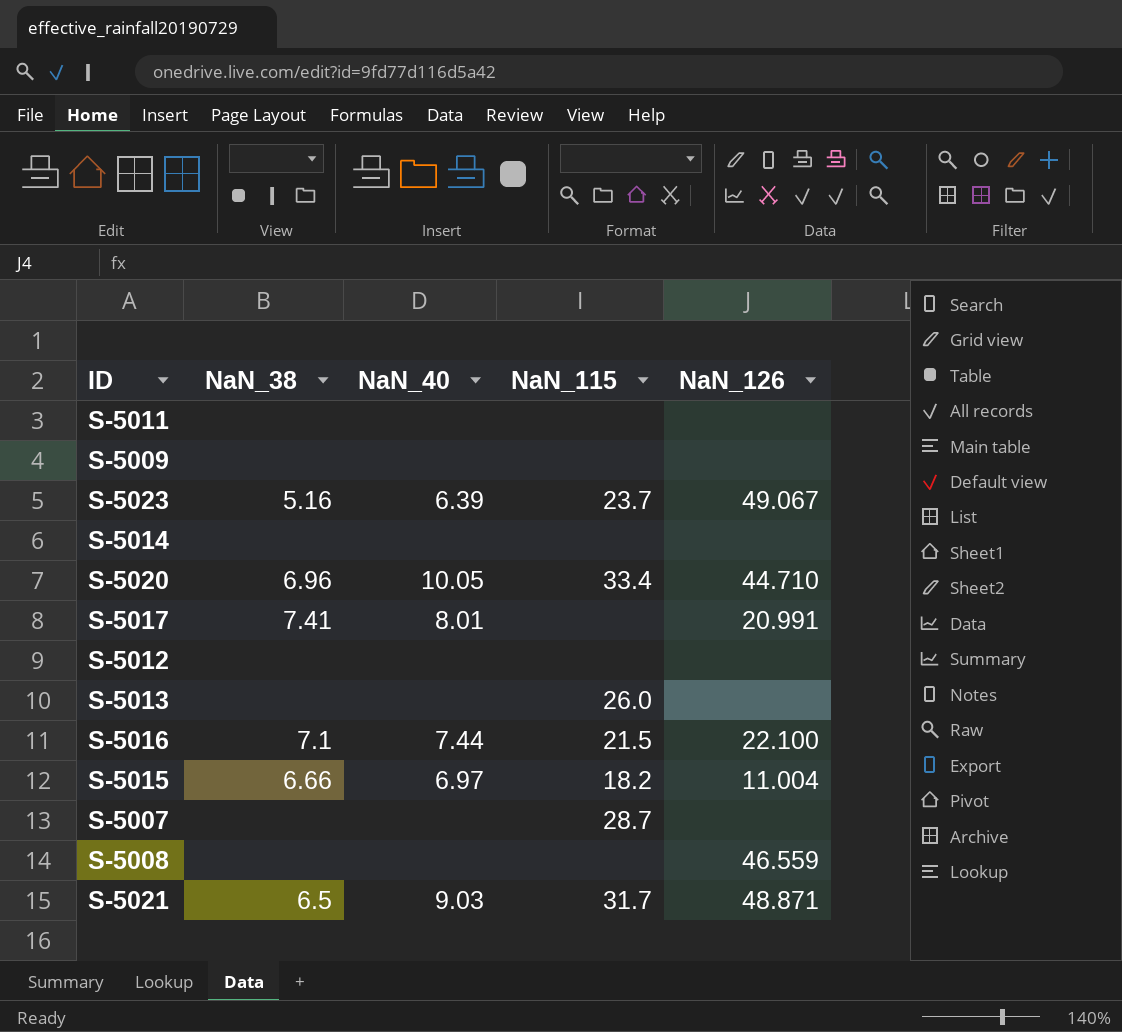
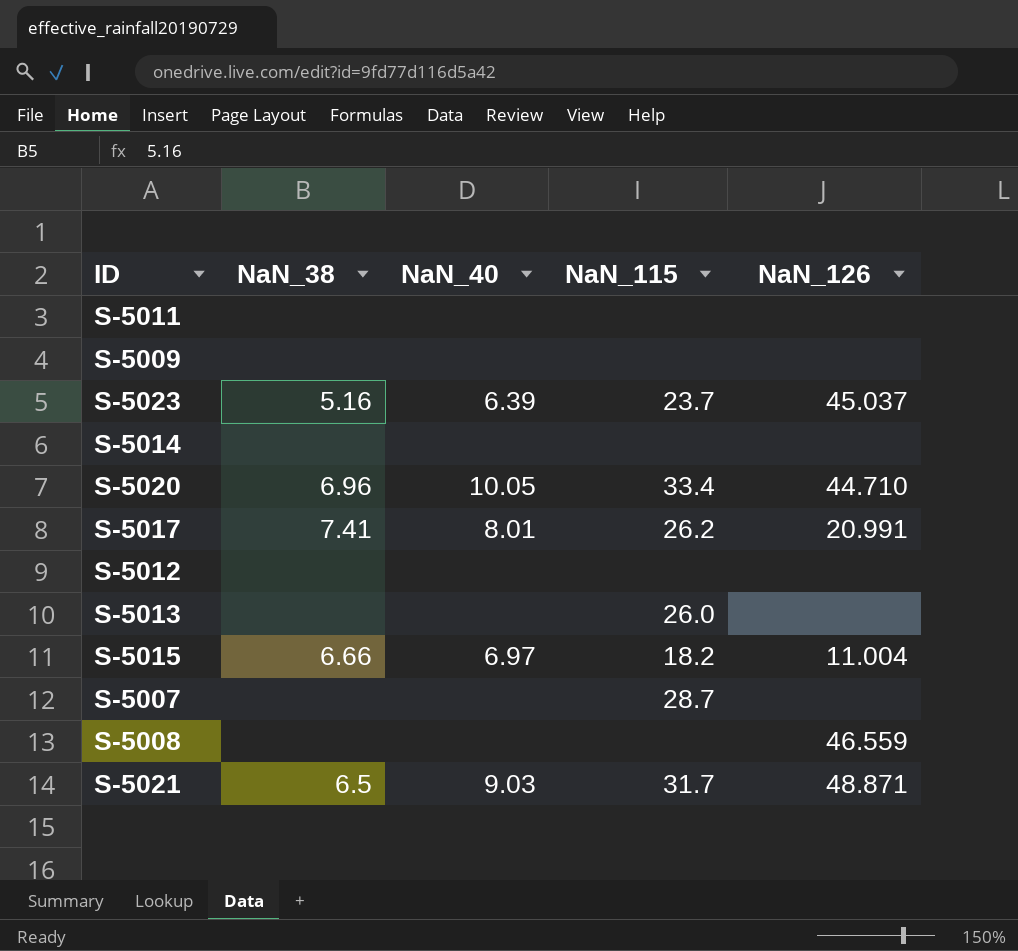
row S-5016: 7.1 | 7.44 | 21.5 | 22.100 -> none
S-5023 | NaN_126: 49.067 -> 45.037
S-5017 | NaN_115: none -> 26.2

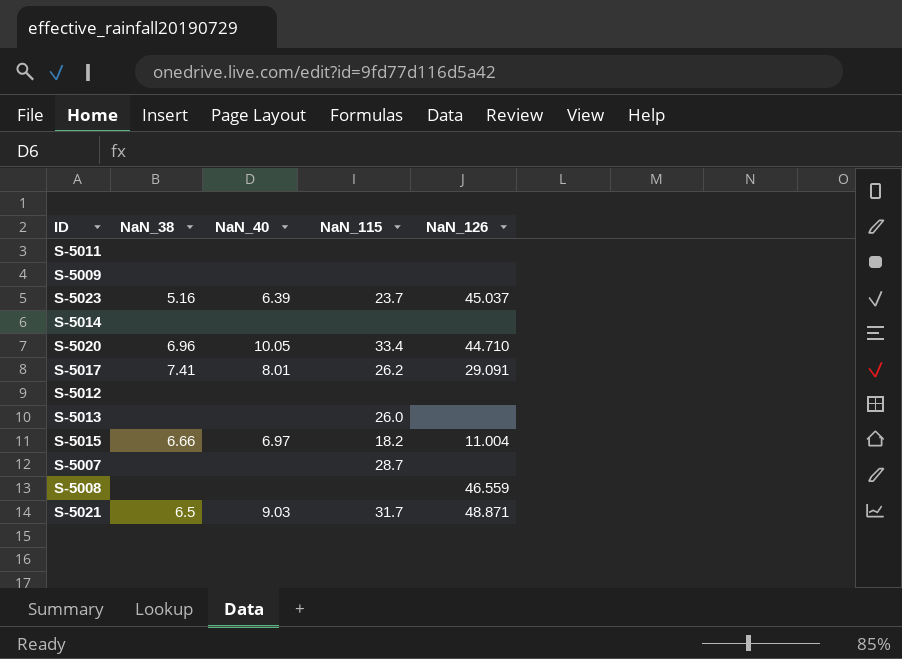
S-5017 | NaN_126: 20.991 -> 29.091

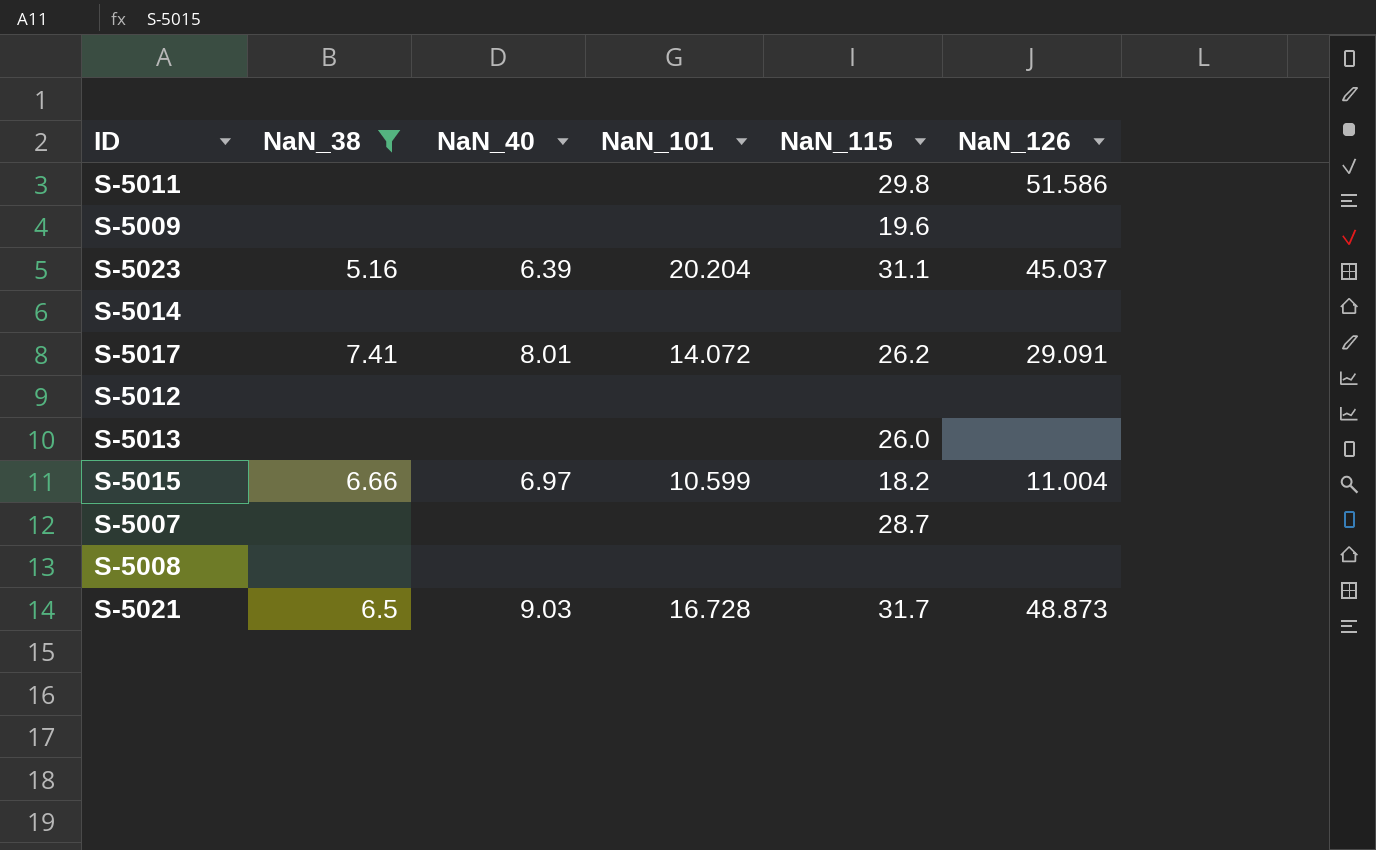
filter: none -> NaN_38 != 6.96
column NaN_101 | position: none -> 4
S-5011 | NaN_115: none -> 29.8
S-5011 | NaN_126: none -> 51.586
S-5009 | NaN_115: none -> 19.6
S-5023 | NaN_115: 23.7 -> 31.1
S-5008 | NaN_126: 46.559 -> none
S-5021 | NaN_126: 48.871 -> 48.873

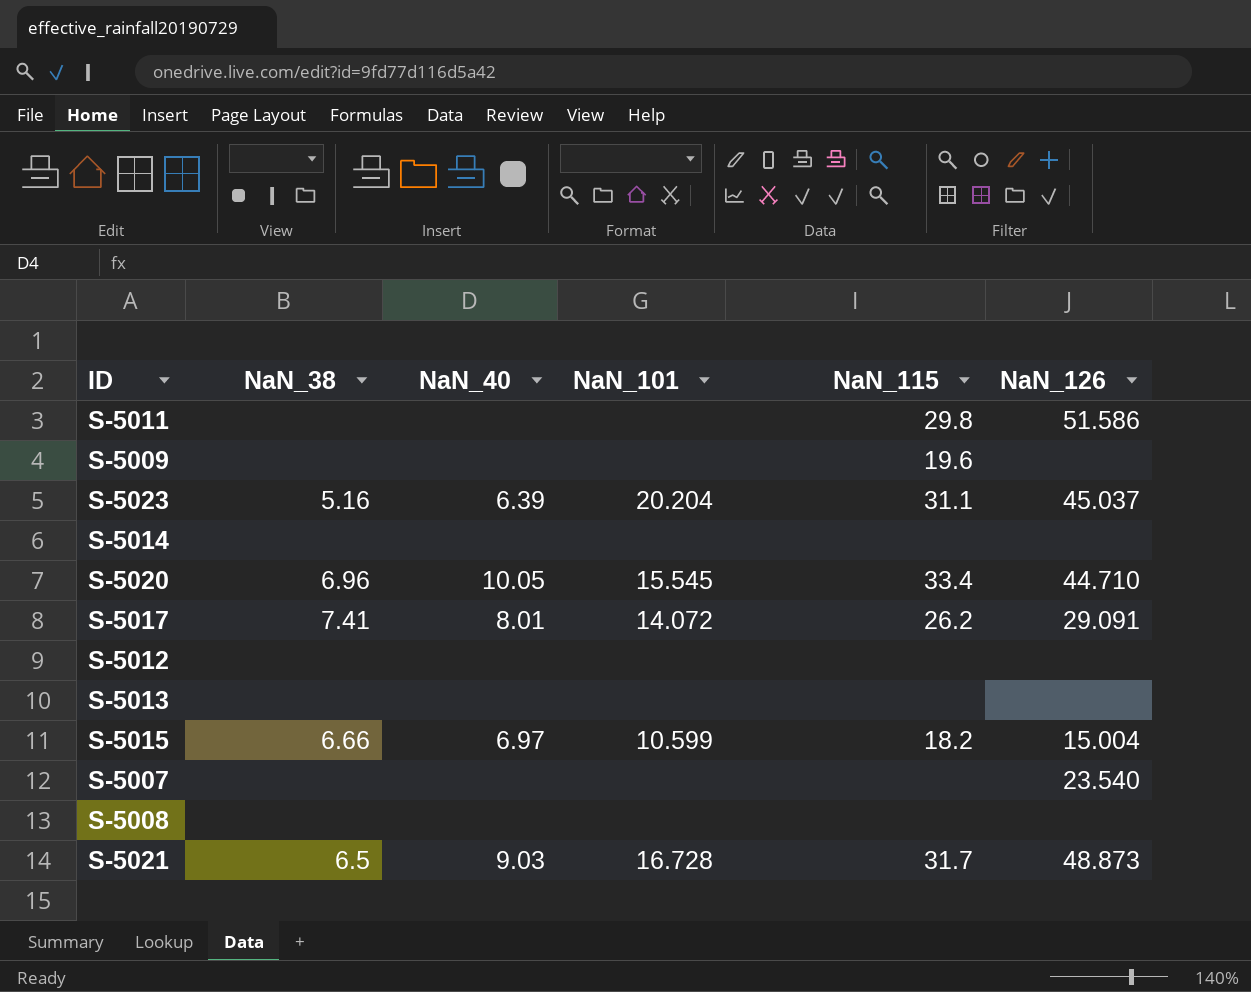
filter: NaN_38 != 6.96 -> none
S-5013 | NaN_115: 26.0 -> none
S-5015 | NaN_126: 11.004 -> 15.004
S-5007 | NaN_115: 28.7 -> none
S-5007 | NaN_126: none -> 23.540

